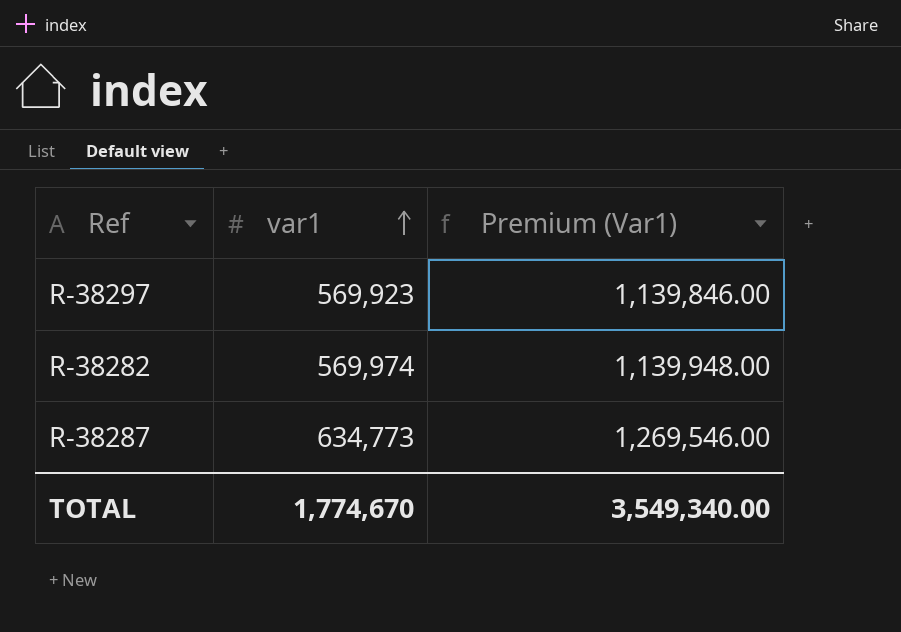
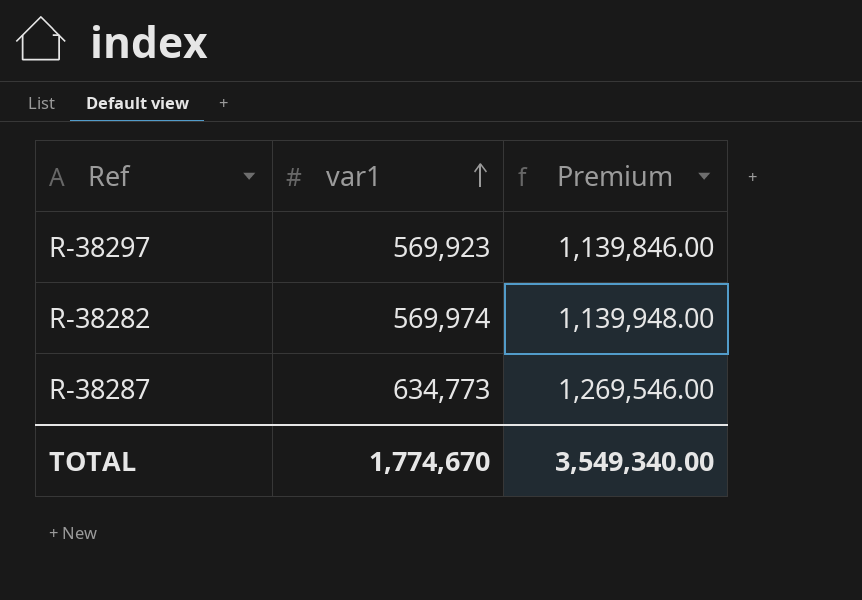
column name: Premium (Var1) -> Premium

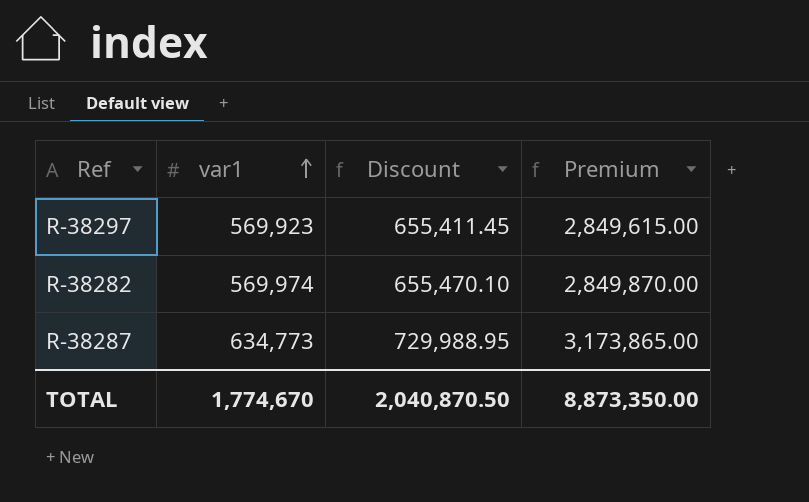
column Discount | formula: none -> [var1] * 1.15
column Premium | formula: [var1] * 2 -> [var1] * 5
TOTAL | Premium: 3,549,340.00 -> 8,873,350.00

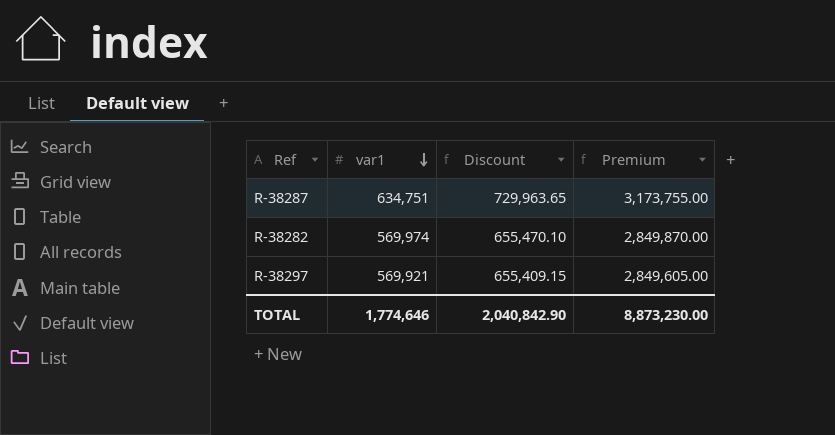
row order: var1 ascending -> var1 descending
R-38287 | var1: 634,773 -> 634,751
R-38287 | Discount: 729,988.95 -> 729,963.65
R-38287 | Premium: 3,173,865.00 -> 3,173,755.00
R-38297 | var1: 569,923 -> 569,921
R-38297 | Discount: 655,411.45 -> 655,409.15
R-38297 | Premium: 2,849,615.00 -> 2,849,605.00
TOTAL | var1: 1,774,670 -> 1,774,646
TOTAL | Discount: 2,040,870.50 -> 2,040,842.90
TOTAL | Premium: 8,873,350.00 -> 8,873,230.00

